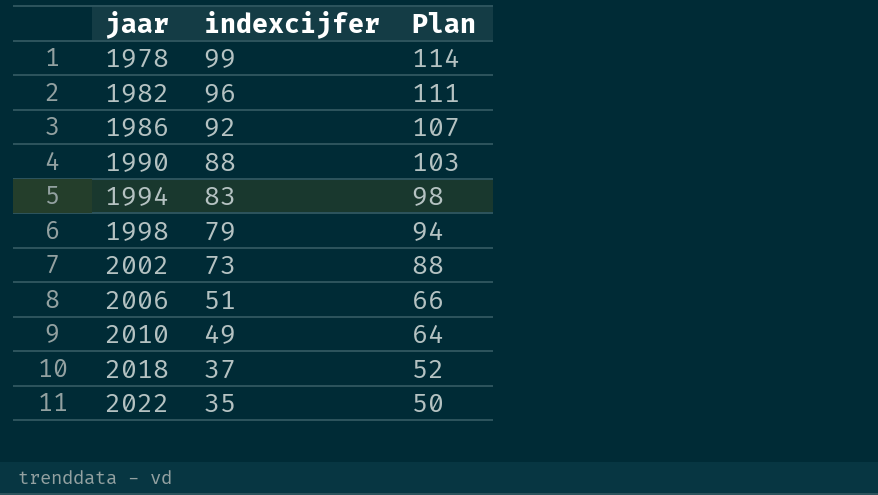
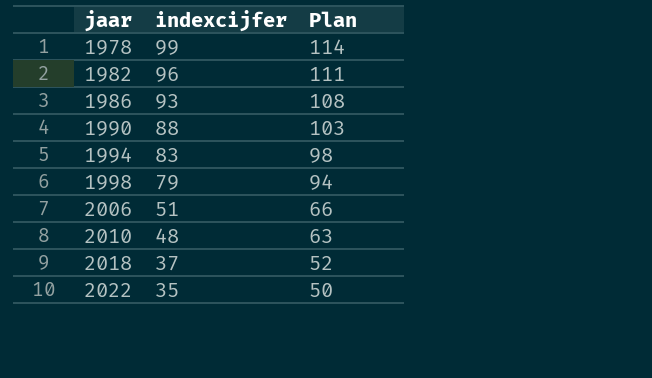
row 2002: 73 | 88 -> none
1986 | indexcijfer: 92 -> 93
1986 | Plan: 107 -> 108
2010 | indexcijfer: 49 -> 48
2010 | Plan: 64 -> 63

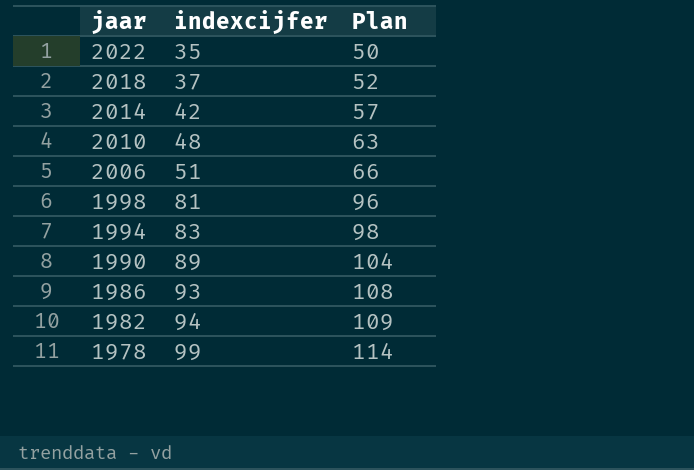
row order: jaar ascending -> jaar descending
row 2014: none -> 42 | 57
1998 | indexcijfer: 79 -> 81
1998 | Plan: 94 -> 96
1990 | indexcijfer: 88 -> 89
1990 | Plan: 103 -> 104
1982 | indexcijfer: 96 -> 94
1982 | Plan: 111 -> 109

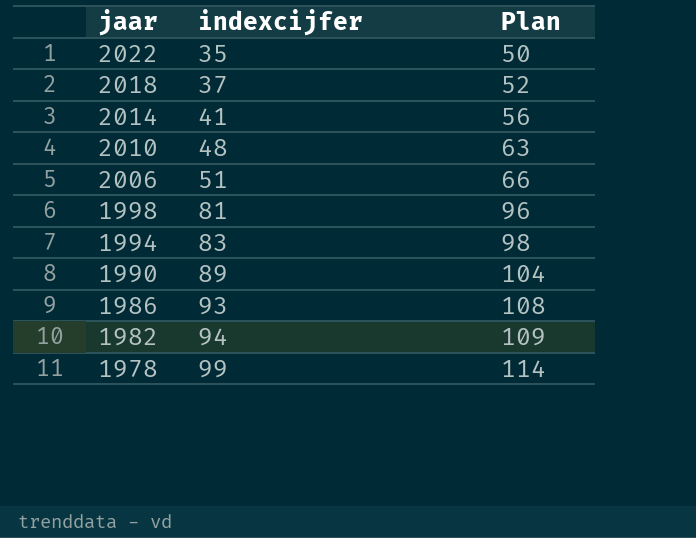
2014 | indexcijfer: 42 -> 41
2014 | Plan: 57 -> 56

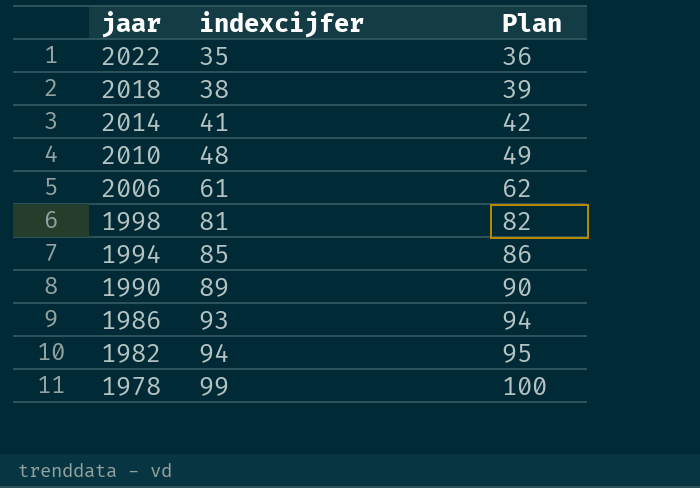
column Plan | formula: [indexcijfer] + 15 -> [indexcijfer] + 1
2018 | indexcijfer: 37 -> 38
2006 | indexcijfer: 51 -> 61
1994 | indexcijfer: 83 -> 85

